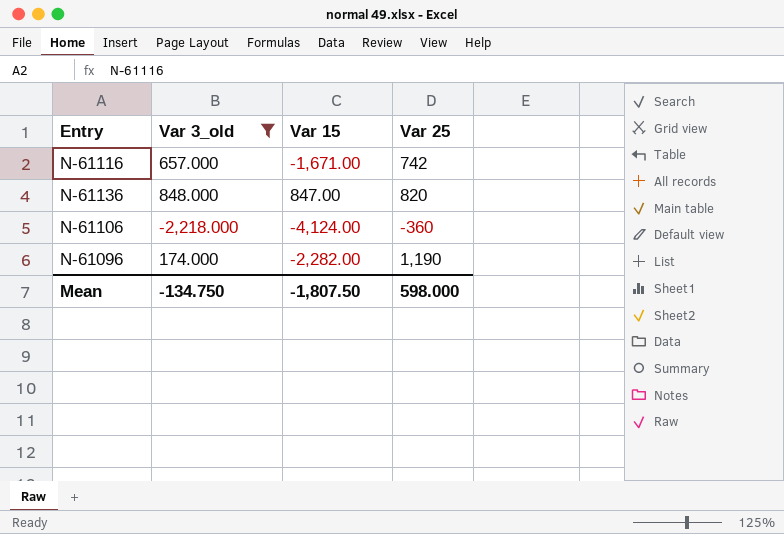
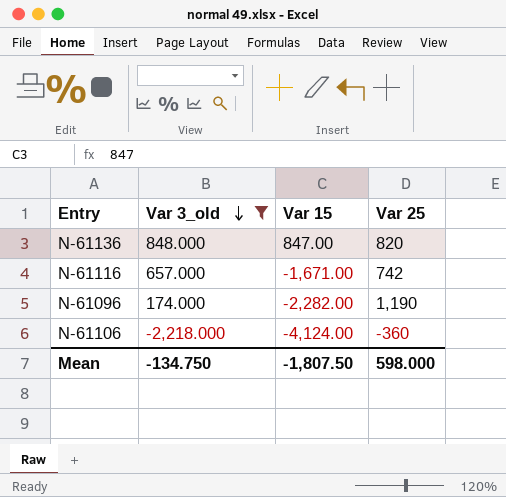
row order: none -> Var 3_old descending

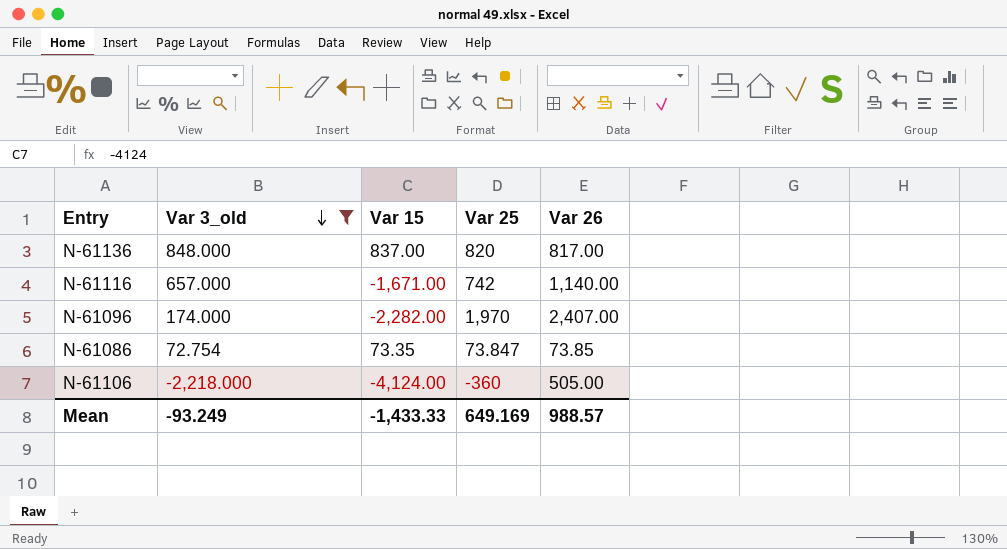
column Var 26 | position: none -> 5
N-61136 | Var 15: 847.00 -> 837.00
N-61096 | Var 25: 1,190 -> 1,970
row N-61086: none -> 72.754 | 73.35 | 73.847 | 73.85
Mean | Var 3_old: -134.750 -> -93.249
Mean | Var 15: -1,807.50 -> -1,433.33
Mean | Var 25: 598.000 -> 649.169

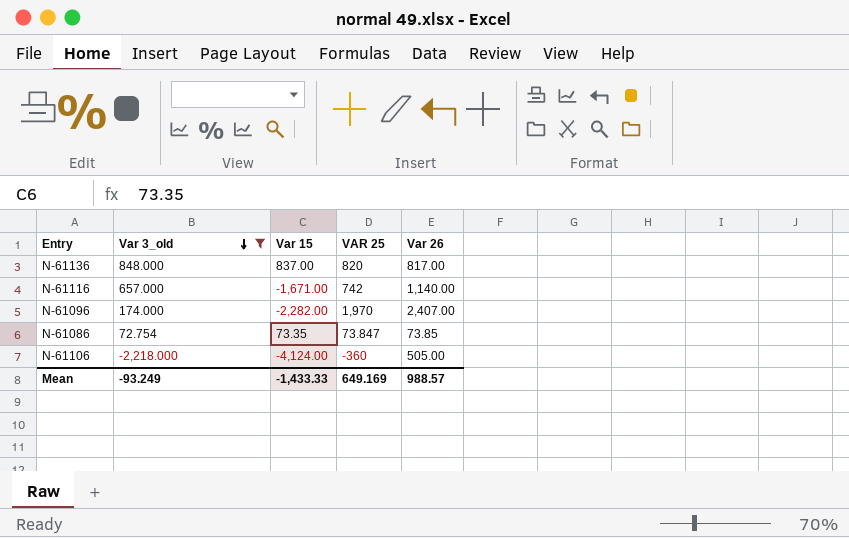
column name: Var 25 -> VAR 25

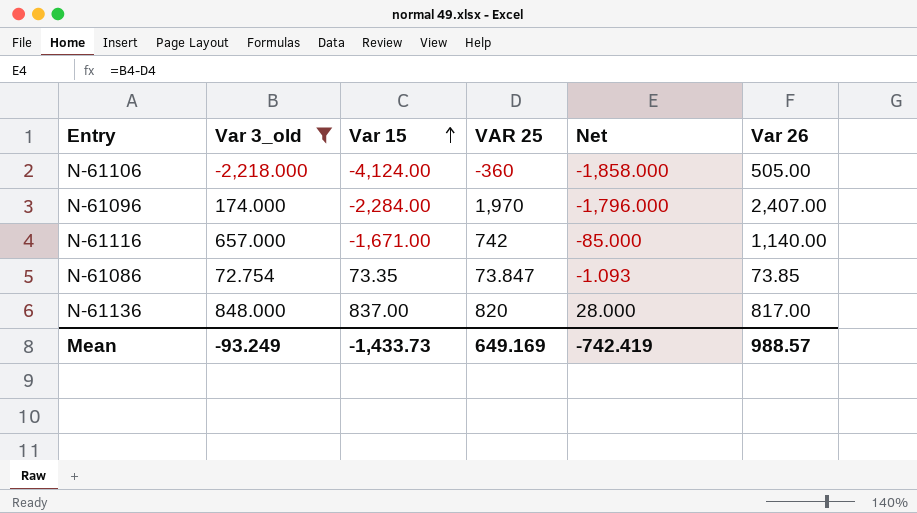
row order: Var 3_old descending -> Var 15 ascending
column Net | formula: none -> [Var 3_old] - [VAR 25]
N-61096 | Var 15: -2,282.00 -> -2,284.00
Mean | Var 15: -1,433.33 -> -1,433.73

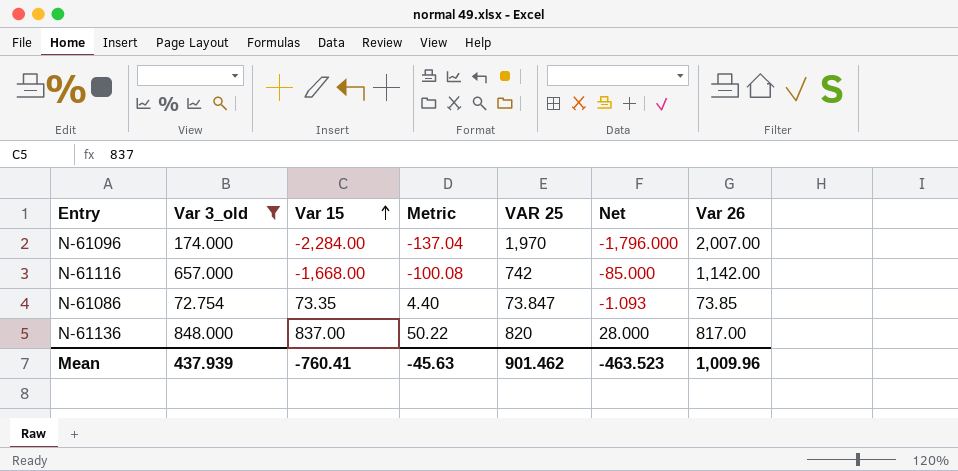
column Metric | formula: none -> [Var 15] * 0.06
row N-61106: -2,218.000 | -4,124.00 | -360 | -1,858.000 | 505.00 -> none
N-61096 | Var 26: 2,407.00 -> 2,007.00
N-61116 | Var 15: -1,671.00 -> -1,668.00
N-61116 | Var 26: 1,140.00 -> 1,142.00
Mean | Var 3_old: -93.249 -> 437.939
Mean | Var 15: -1,433.73 -> -760.41
Mean | VAR 25: 649.169 -> 901.462
Mean | Net: -742.419 -> -463.523
Mean | Var 26: 988.57 -> 1,009.96

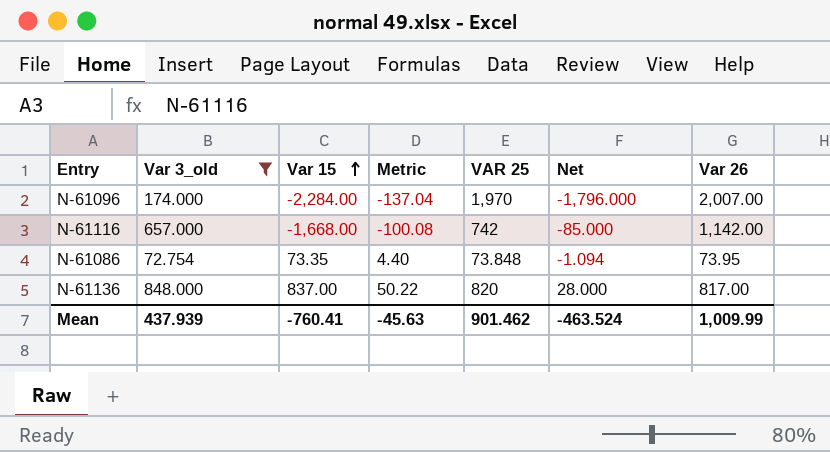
N-61086 | VAR 25: 73.847 -> 73.848
N-61086 | Net: -1.093 -> -1.094
N-61086 | Var 26: 73.85 -> 73.95
Mean | Net: -463.523 -> -463.524
Mean | Var 26: 1,009.96 -> 1,009.99

